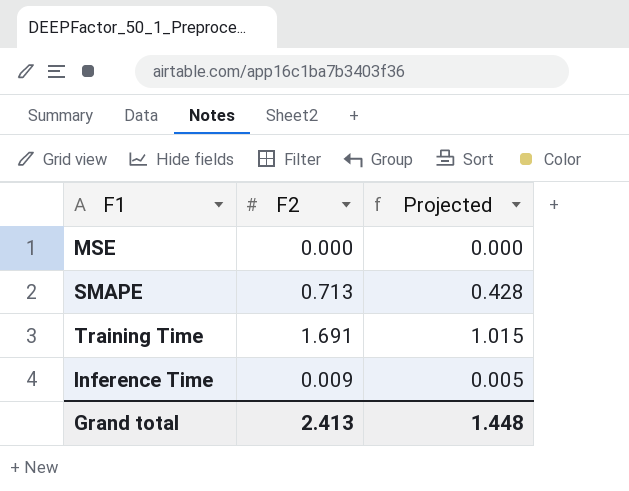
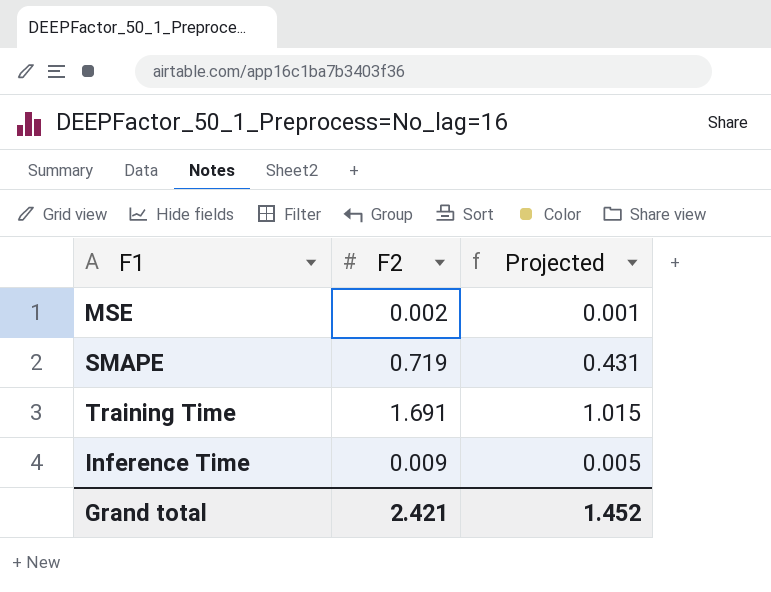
MSE | F2: 0.000 -> 0.002
MSE | Projected: 0.000 -> 0.001
SMAPE | F2: 0.713 -> 0.719
SMAPE | Projected: 0.428 -> 0.431
Grand total | F2: 2.413 -> 2.421
Grand total | Projected: 1.448 -> 1.452

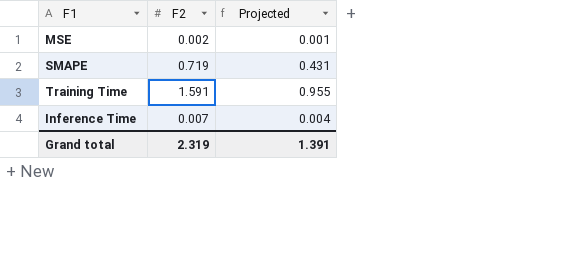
Training Time | F2: 1.691 -> 1.591
Training Time | Projected: 1.015 -> 0.955
Inference Time | F2: 0.009 -> 0.007
Inference Time | Projected: 0.005 -> 0.004
Grand total | F2: 2.421 -> 2.319
Grand total | Projected: 1.452 -> 1.391

